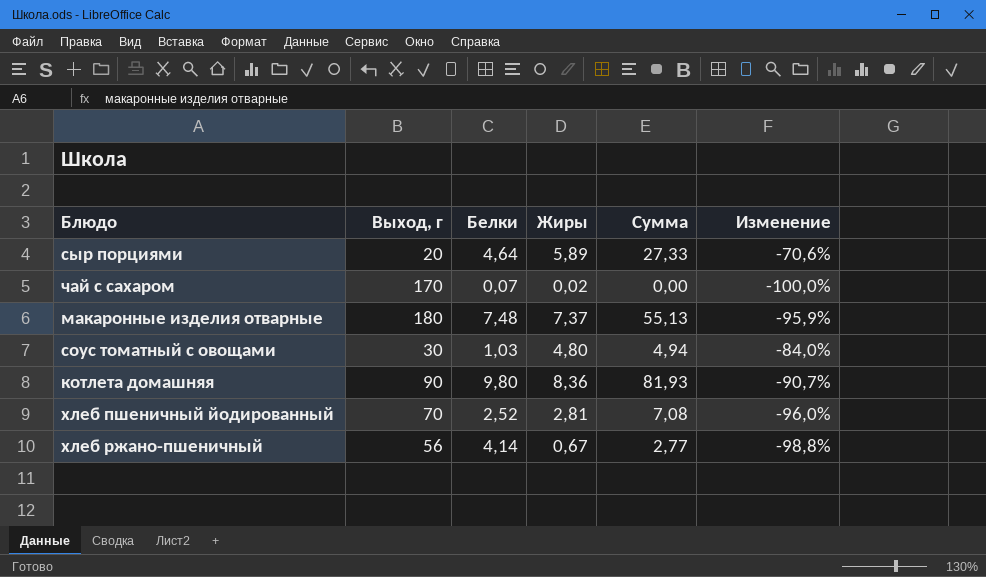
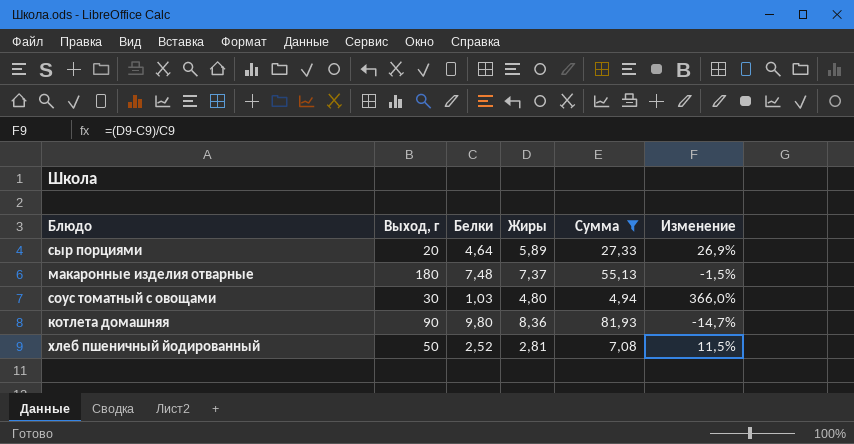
filter: none -> Сумма >= 4,94
column Изменение | formula: ([Жиры] - [Выход, г]) / [Выход, г] -> ([Жиры] - [Белки]) / [Белки]
хлеб пшеничный йодированный | Выход, г: 70 -> 50

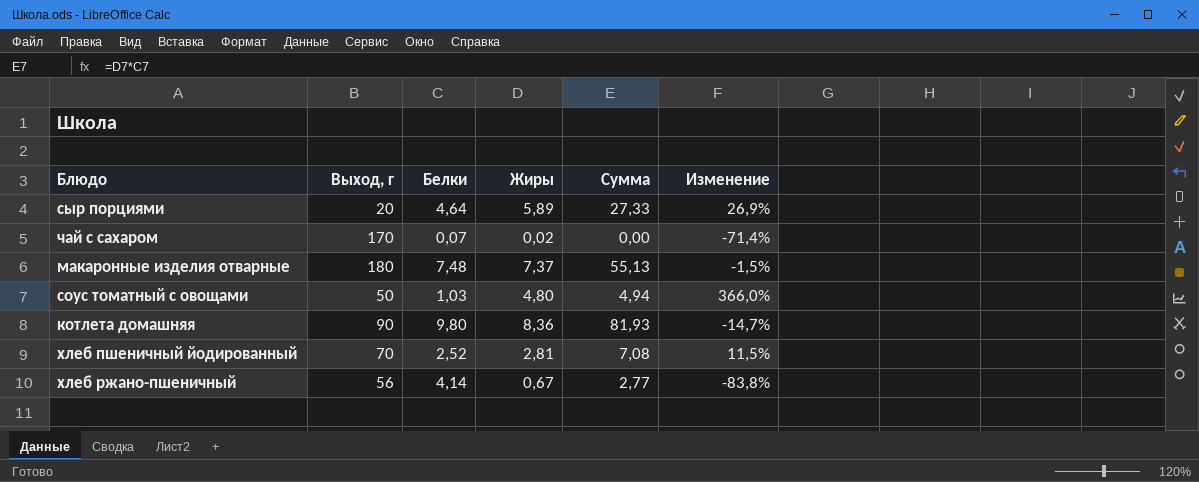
filter: Сумма >= 4,94 -> none
соус томатный с овощами | Выход, г: 30 -> 50
хлеб пшеничный йодированный | Выход, г: 50 -> 70

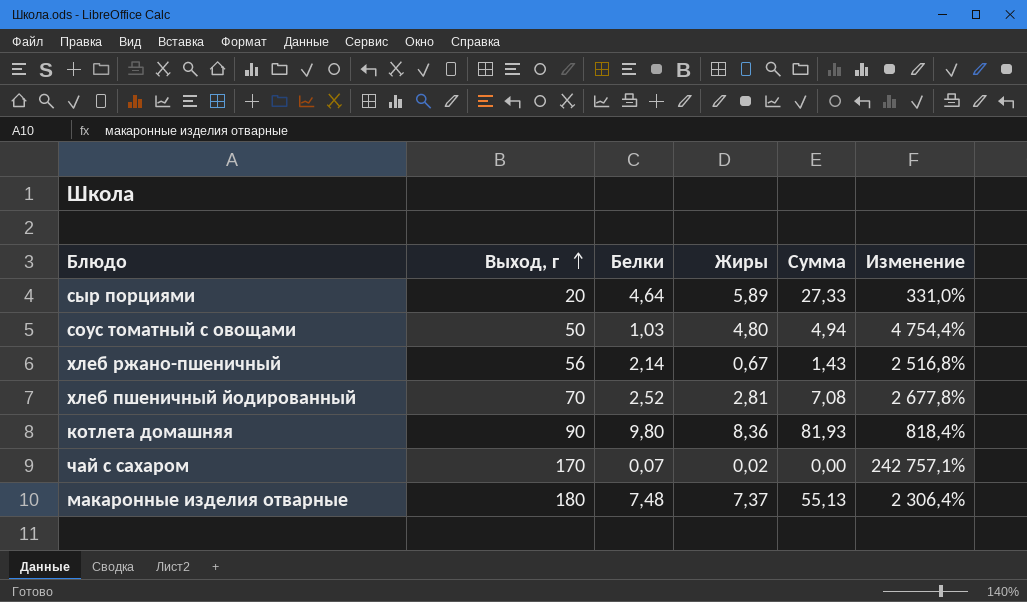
row order: none -> Выход, г ascending
column Изменение | formula: ([Жиры] - [Белки]) / [Белки] -> ([Выход, г] - [Белки]) / [Белки]
хлеб ржано-пшеничный | Белки: 4,14 -> 2,14
хлеб ржано-пшеничный | Сумма: 2,77 -> 1,43

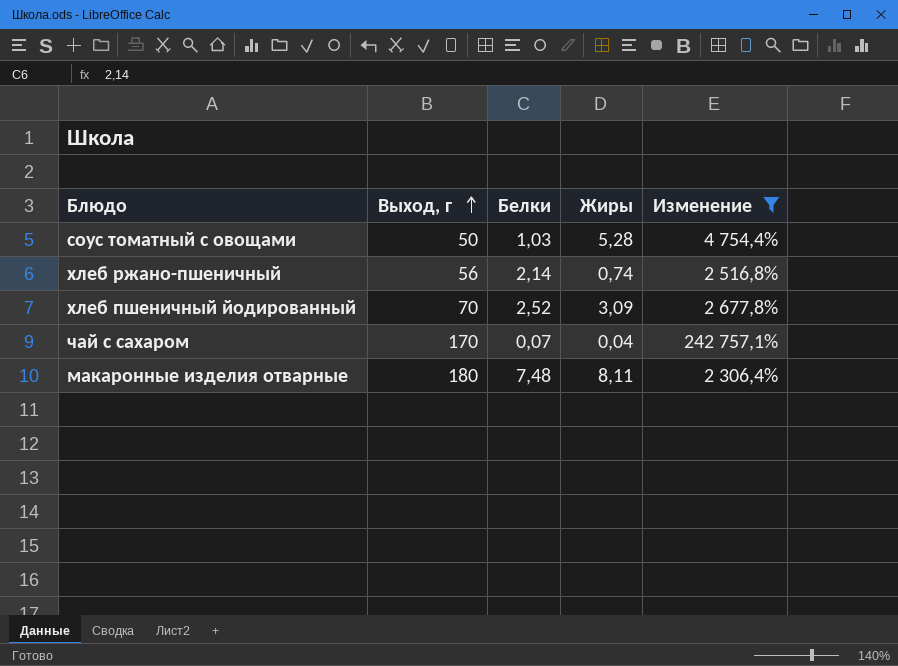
filter: none -> Изменение >= 2 306,4%
column Сумма | formula: [Белки] * [Жиры] -> none
соус томатный с овощами | Жиры: 4,80 -> 5,28
хлеб ржано-пшеничный | Жиры: 0,67 -> 0,74
хлеб пшеничный йодированный | Жиры: 2,81 -> 3,09
чай с сахаром | Жиры: 0,02 -> 0,04
макаронные изделия отварные | Жиры: 7,37 -> 8,11

